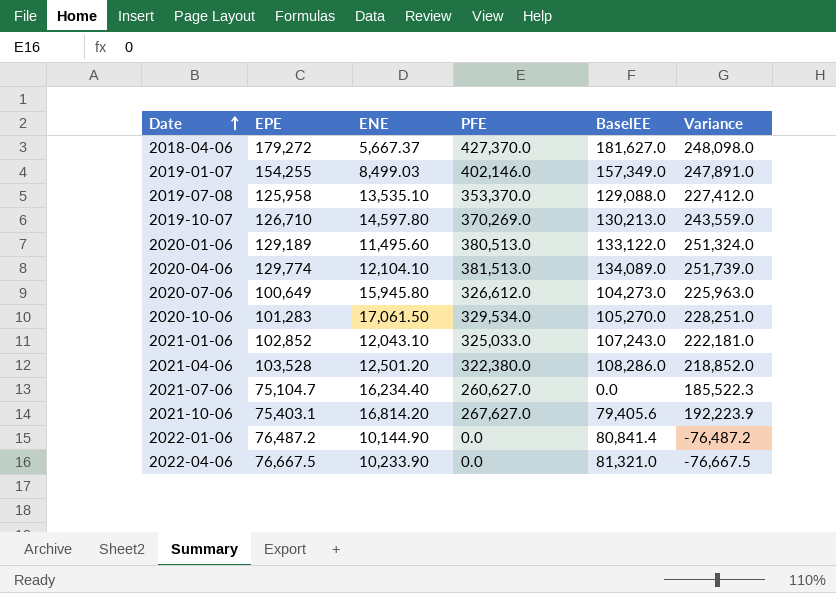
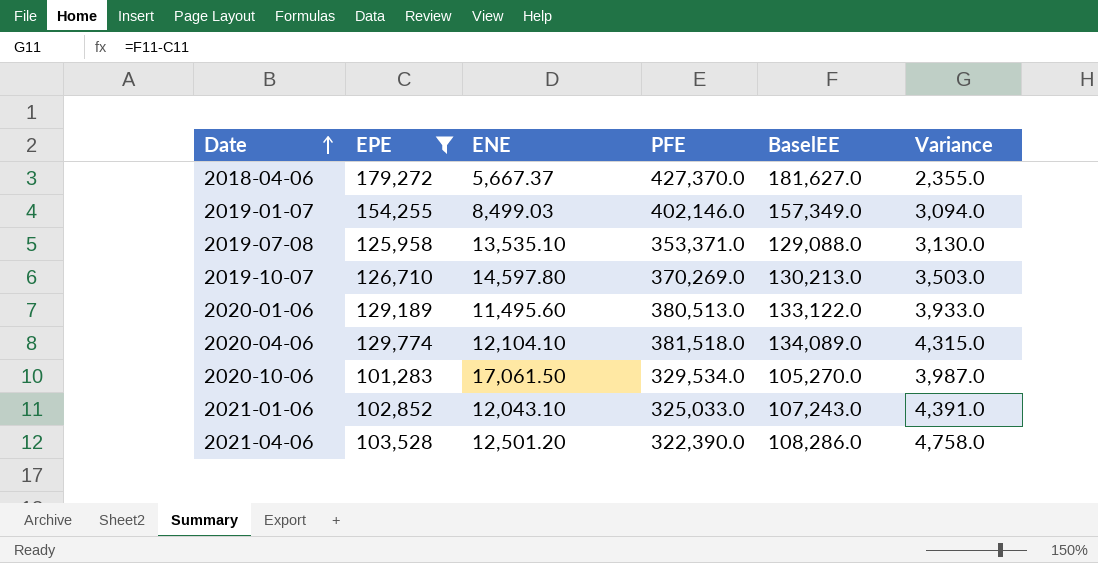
filter: none -> EPE >= 101,283
column Variance | formula: [PFE] - [EPE] -> [BaselEE] - [EPE]
2019-07-08 | PFE: 353,370.0 -> 353,371.0
2020-04-06 | PFE: 381,513.0 -> 381,518.0
2021-04-06 | PFE: 322,380.0 -> 322,390.0

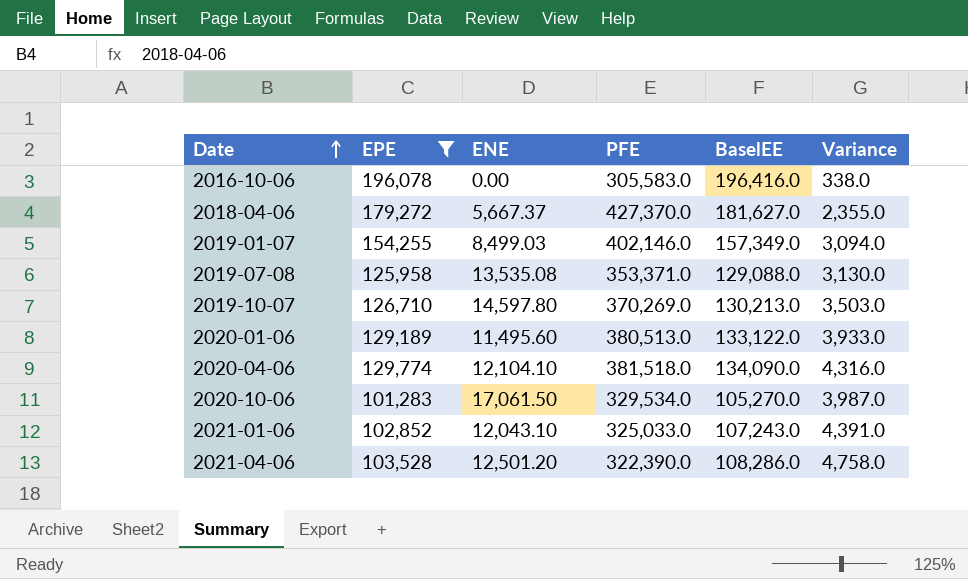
row 2016-10-06: none -> 196,078 | 0.00 | 305,583.0 | 196,416.0 | 338.0
2019-07-08 | ENE: 13,535.10 -> 13,535.08
2020-04-06 | BaselEE: 134,089.0 -> 134,090.0
2020-04-06 | Variance: 4,315.0 -> 4,316.0

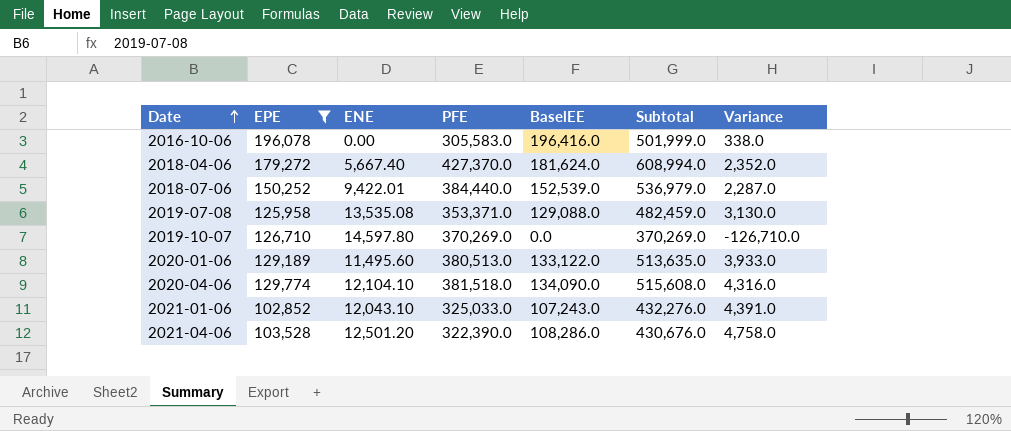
column Subtotal | formula: none -> [PFE] + [BaselEE]
row 2019-01-07: 154,255 | 8,499.03 | 402,146.0 | 157,349.0 | 3,094.0 -> none
row 2020-10-06: 101,283 | 17,061.50 | 329,534.0 | 105,270.0 | 3,987.0 -> none
2018-04-06 | ENE: 5,667.37 -> 5,667.40
2018-04-06 | BaselEE: 181,627.0 -> 181,624.0
2018-04-06 | Variance: 2,355.0 -> 2,352.0
row 2018-07-06: none -> 150,252 | 9,422.01 | 384,440.0 | 152,539.0 | 536,979.0 | 2,287.0
2019-10-07 | BaselEE: 130,213.0 -> 0.0
2019-10-07 | Variance: 3,503.0 -> -126,710.0

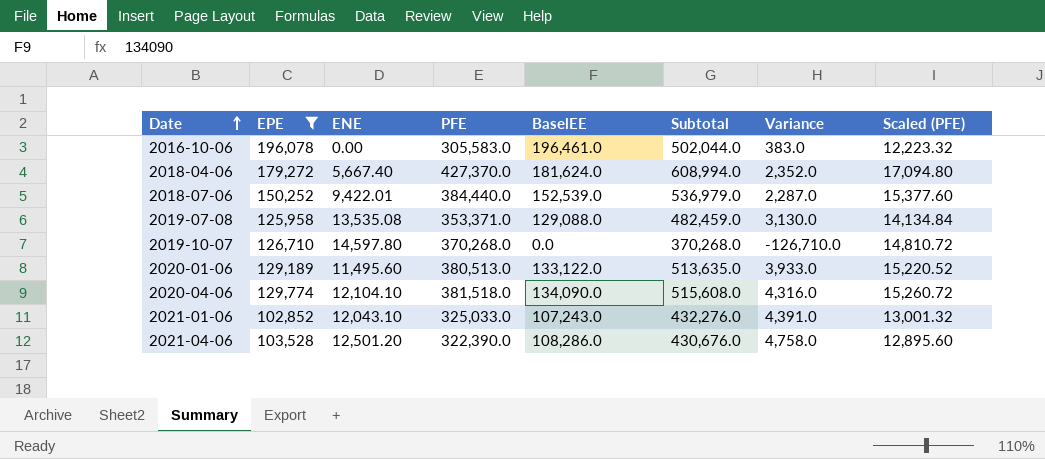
column Scaled (PFE) | formula: none -> [PFE] * 0.04
2016-10-06 | BaselEE: 196,416.0 -> 196,461.0
2016-10-06 | Subtotal: 501,999.0 -> 502,044.0
2016-10-06 | Variance: 338.0 -> 383.0
2019-10-07 | PFE: 370,269.0 -> 370,268.0
2019-10-07 | Subtotal: 370,269.0 -> 370,268.0

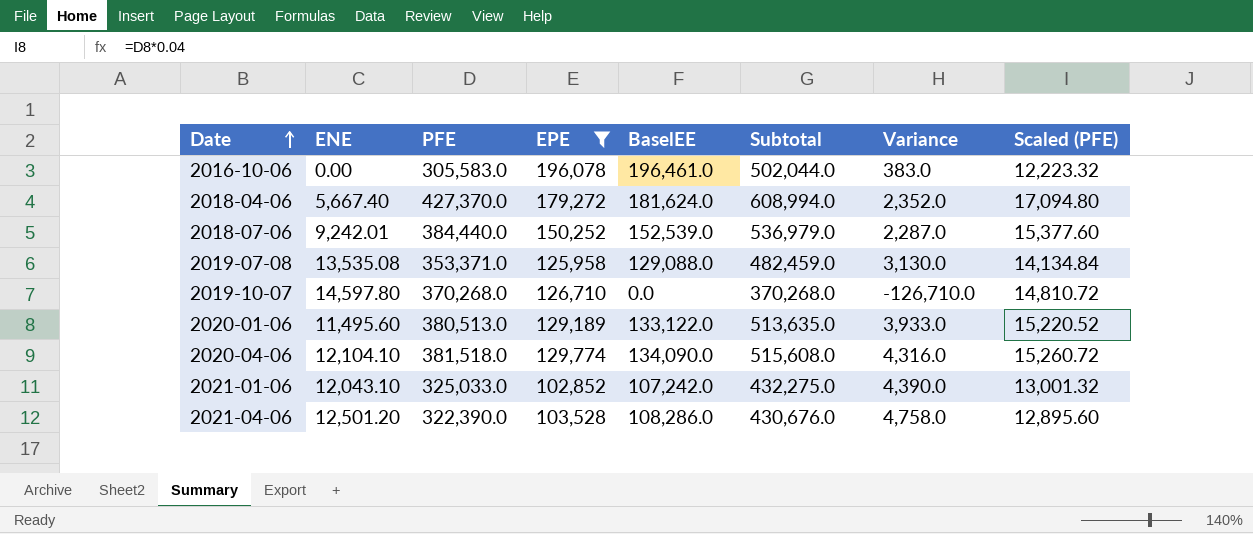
column EPE | position: 2 -> 4
2018-07-06 | ENE: 9,422.01 -> 9,242.01
2021-01-06 | BaselEE: 107,243.0 -> 107,242.0
2021-01-06 | Subtotal: 432,276.0 -> 432,275.0
2021-01-06 | Variance: 4,391.0 -> 4,390.0

